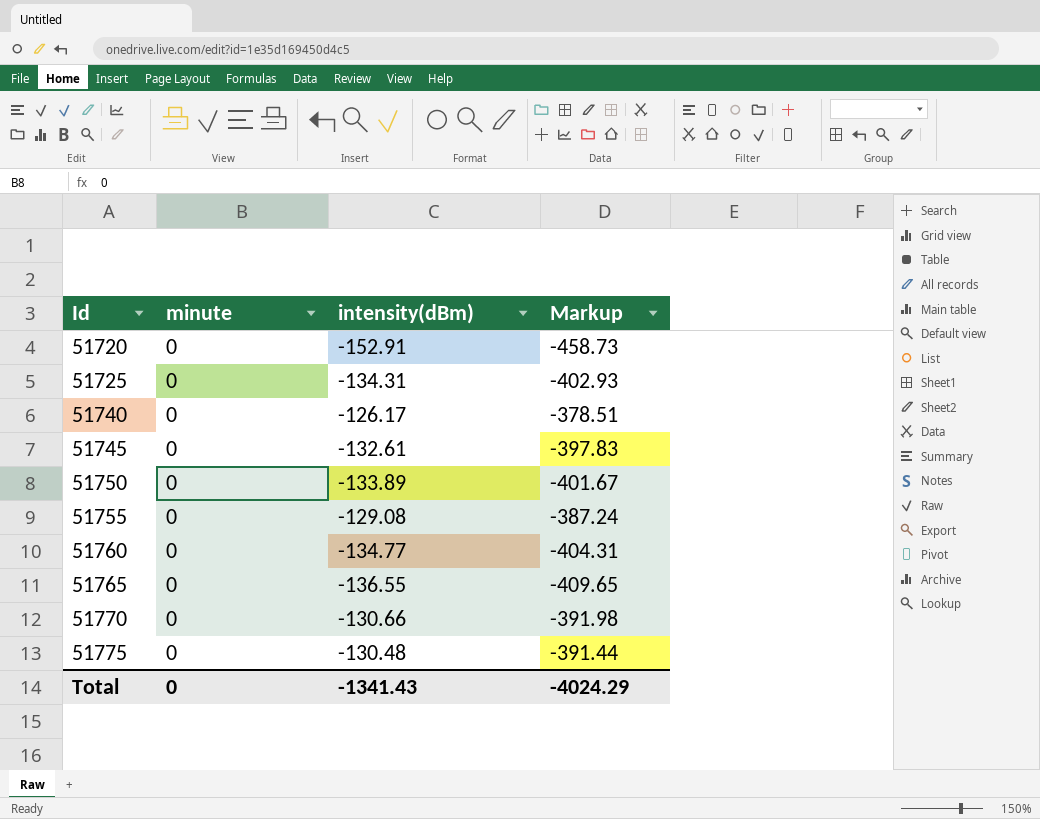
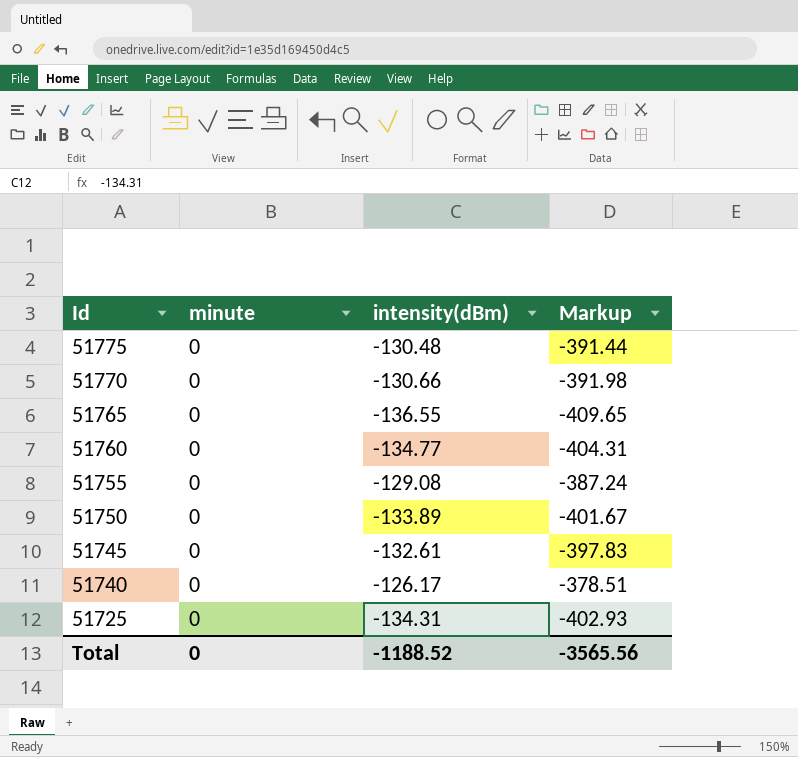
row order: Id ascending -> Id descending
row 51720: 0 | -152.91 | -458.73 -> none
Total | intensity(dBm): -1341.43 -> -1188.52
Total | Markup: -4024.29 -> -3565.56

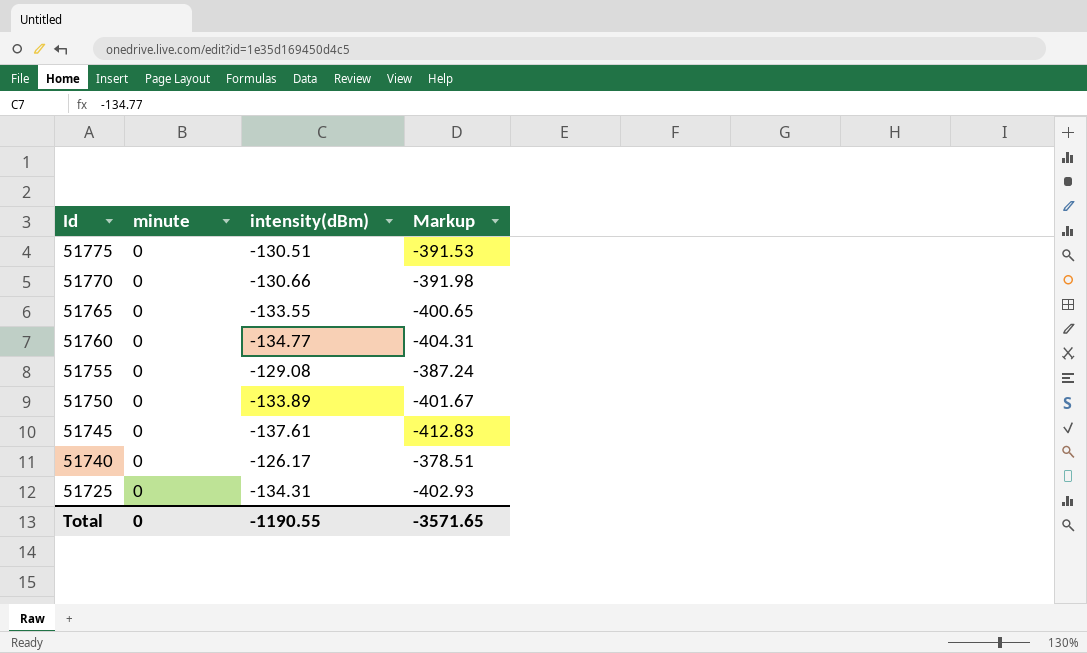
51775 | intensity(dBm): -130.48 -> -130.51
51775 | Markup: -391.44 -> -391.53
51765 | intensity(dBm): -136.55 -> -133.55
51765 | Markup: -409.65 -> -400.65
51745 | intensity(dBm): -132.61 -> -137.61
51745 | Markup: -397.83 -> -412.83
Total | intensity(dBm): -1188.52 -> -1190.55
Total | Markup: -3565.56 -> -3571.65

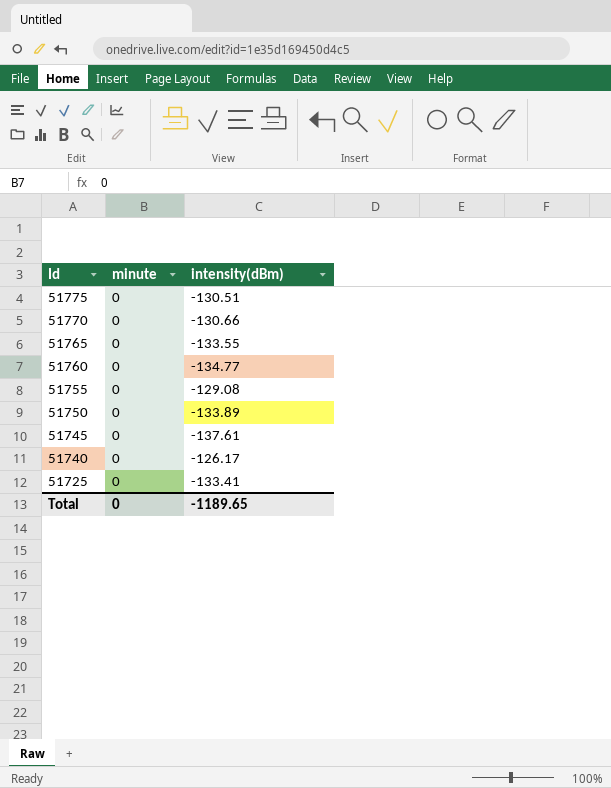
column Markup | formula: [intensity(dBm)] * 3 -> none
51725 | intensity(dBm): -134.31 -> -133.41
Total | intensity(dBm): -1190.55 -> -1189.65

